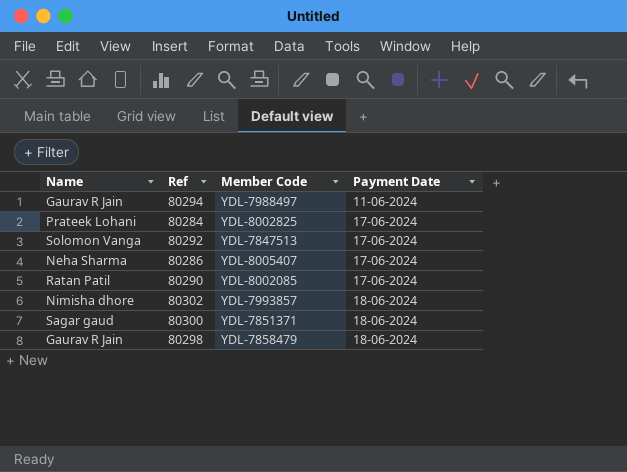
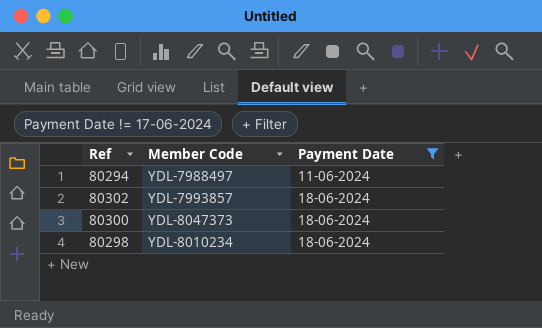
filter: none -> Payment Date != 17-06-2024
column Name | position: 1 -> none
80300 | Member Code: YDL-7851371 -> YDL-8047373
80298 | Member Code: YDL-7858479 -> YDL-8010234

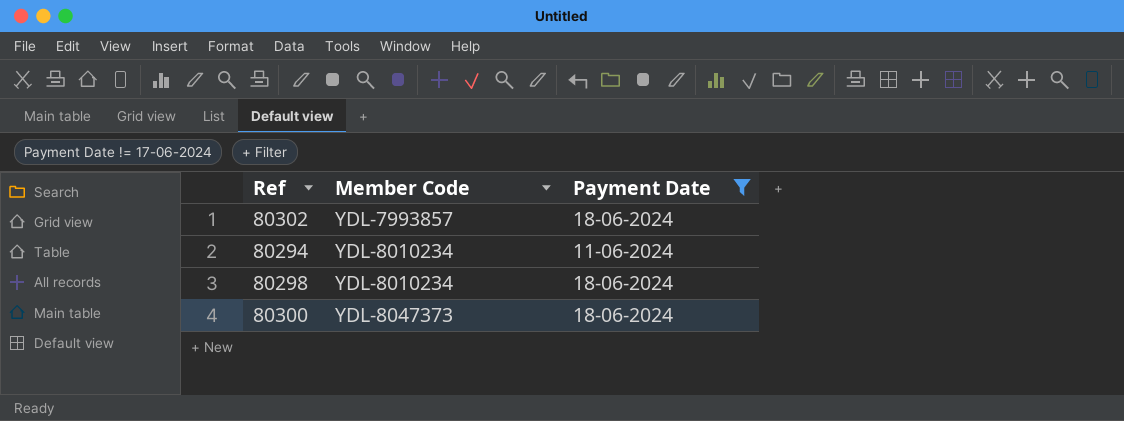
row order: Payment Date ascending -> Member Code ascending
80294 | Member Code: YDL-7988497 -> YDL-8010234

